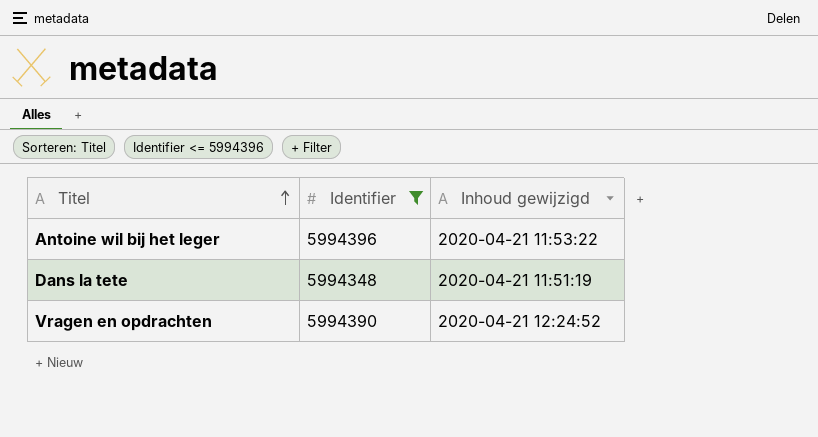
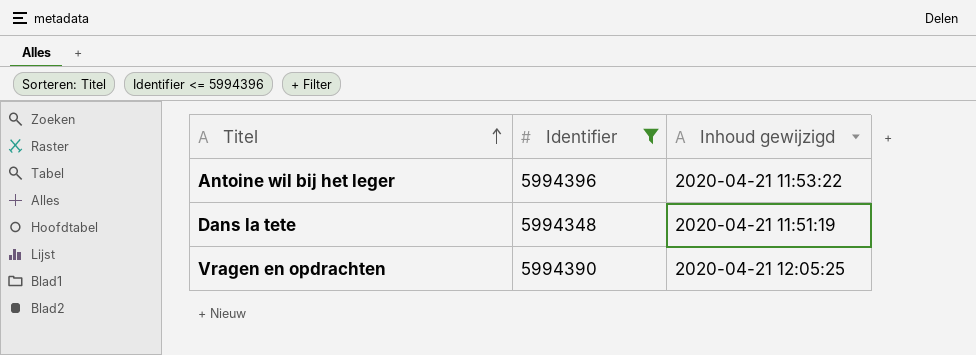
Vragen en opdrachten | Inhoud gewijzigd: 2020-04-21 12:24:52 -> 2020-04-21 12:05:25

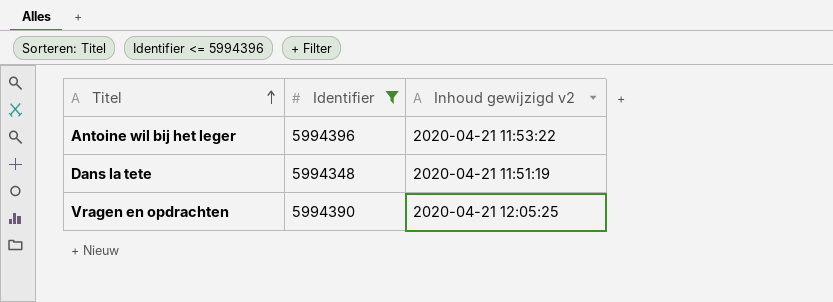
column name: Inhoud gewijzigd -> Inhoud gewijzigd v2

